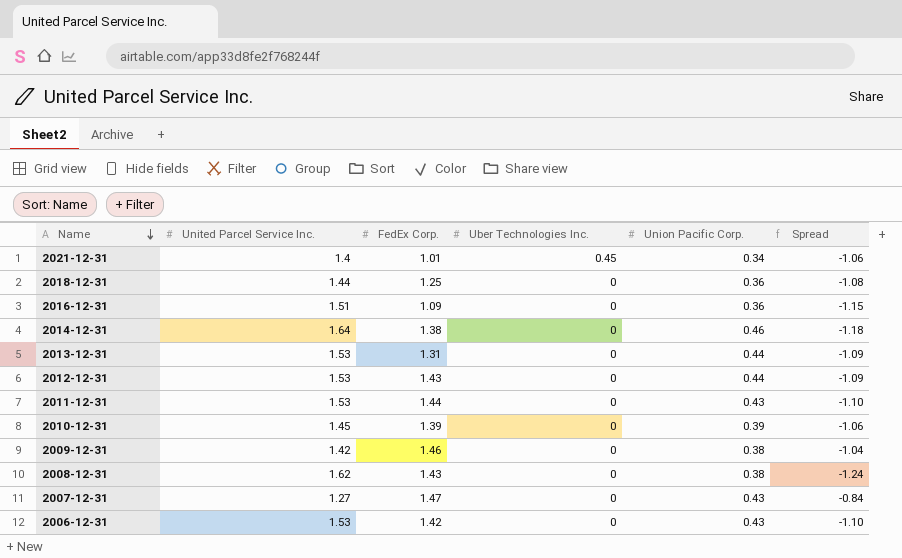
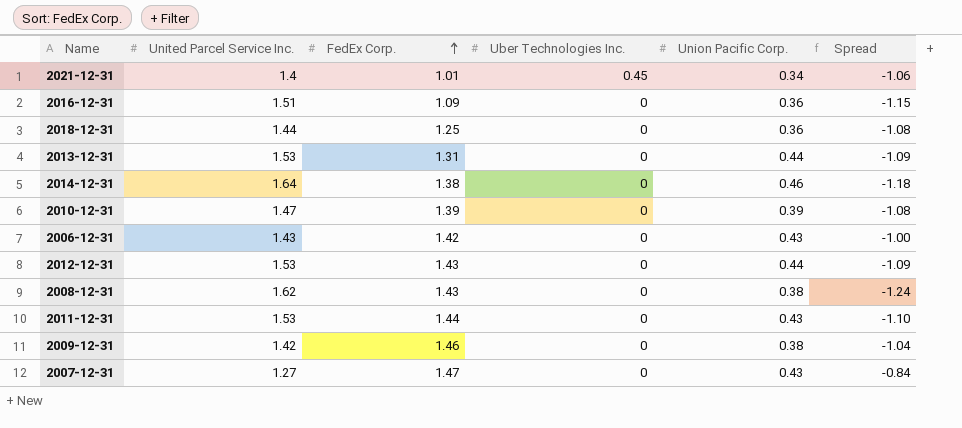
row order: Name descending -> FedEx Corp. ascending
2010-12-31 | United Parcel Service Inc.: 1.45 -> 1.47
2010-12-31 | Spread: -1.06 -> -1.08
2006-12-31 | United Parcel Service Inc.: 1.53 -> 1.43
2006-12-31 | Spread: -1.10 -> -1.00

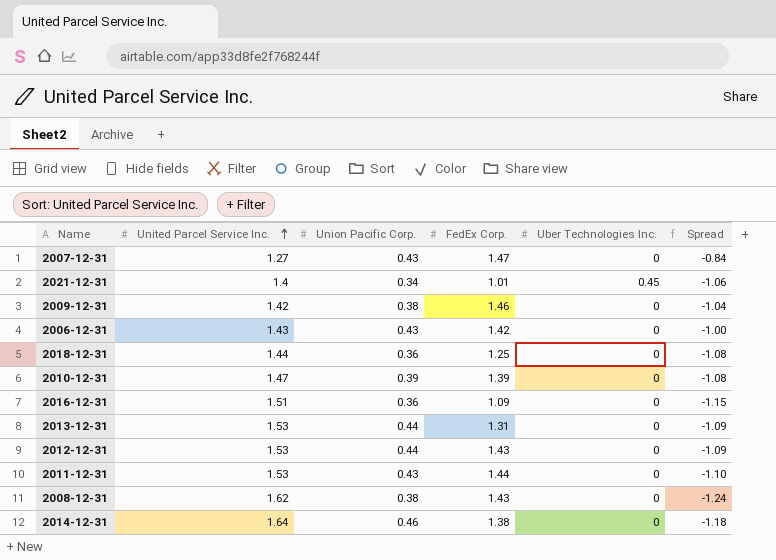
row order: FedEx Corp. ascending -> United Parcel Service Inc. ascending
column Union Pacific Corp. | position: 5 -> 3

